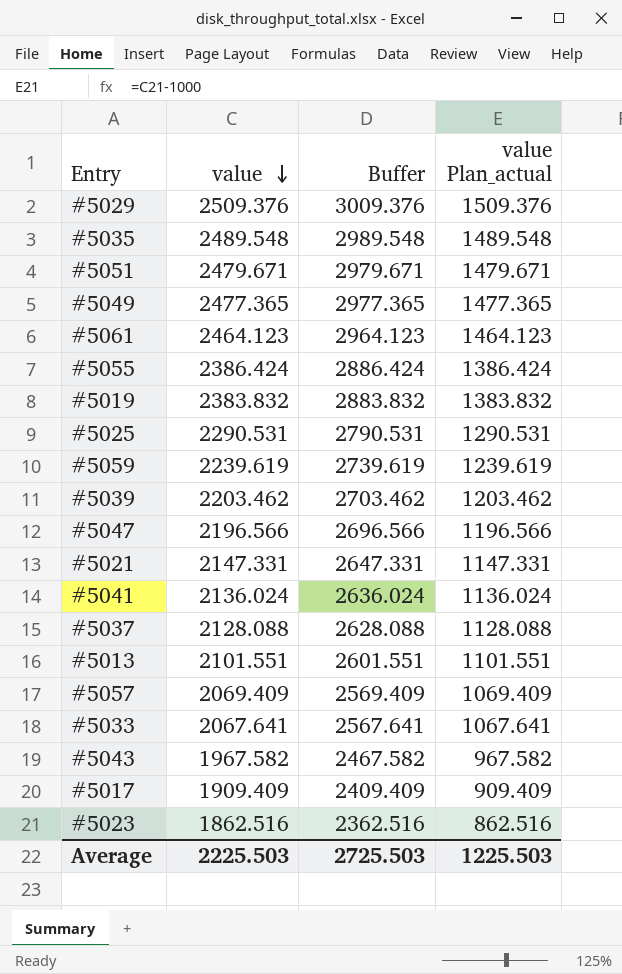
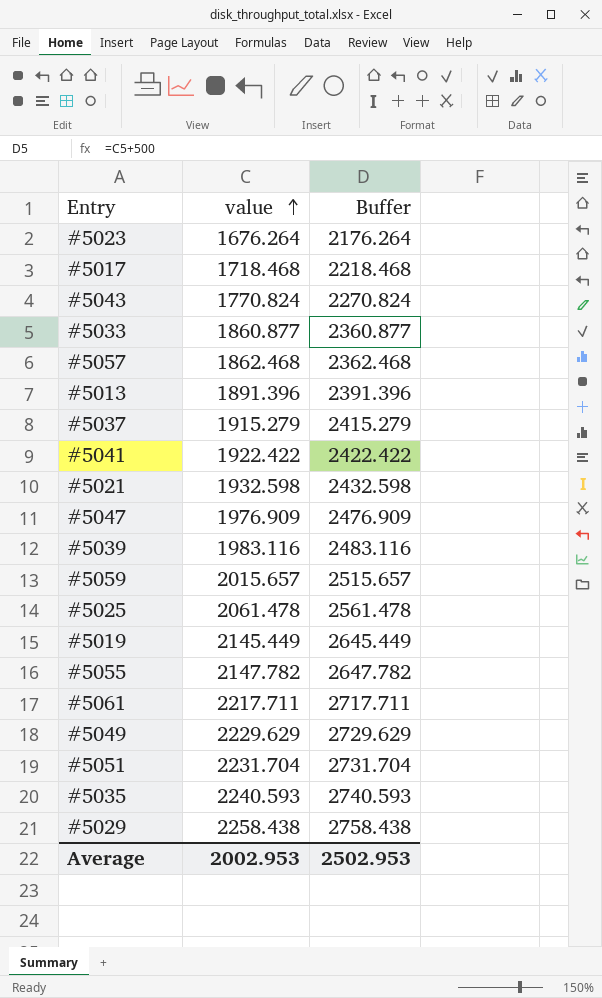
row order: value descending -> value ascending
column value Plan_actual | formula: [value] - 1000 -> none
#5023 | value: 1862.516 -> 1676.264
#5023 | Buffer: 2362.516 -> 2176.264
#5017 | value: 1909.409 -> 1718.468
#5017 | Buffer: 2409.409 -> 2218.468
#5043 | value: 1967.582 -> 1770.824
#5043 | Buffer: 2467.582 -> 2270.824
#5033 | value: 2067.641 -> 1860.877
#5033 | Buffer: 2567.641 -> 2360.877
#5057 | value: 2069.409 -> 1862.468
#5057 | Buffer: 2569.409 -> 2362.468
#5013 | value: 2101.551 -> 1891.396
#5013 | Buffer: 2601.551 -> 2391.396
#5037 | value: 2128.088 -> 1915.279
#5037 | Buffer: 2628.088 -> 2415.279
#5041 | value: 2136.024 -> 1922.422
#5041 | Buffer: 2636.024 -> 2422.422
#5021 | value: 2147.331 -> 1932.598
#5021 | Buffer: 2647.331 -> 2432.598
#5047 | value: 2196.566 -> 1976.909
#5047 | Buffer: 2696.566 -> 2476.909
#5039 | value: 2203.462 -> 1983.116
#5039 | Buffer: 2703.462 -> 2483.116
#5059 | value: 2239.619 -> 2015.657
#5059 | Buffer: 2739.619 -> 2515.657
#5025 | value: 2290.531 -> 2061.478
#5025 | Buffer: 2790.531 -> 2561.478
#5019 | value: 2383.832 -> 2145.449
#5019 | Buffer: 2883.832 -> 2645.449
#5055 | value: 2386.424 -> 2147.782
#5055 | Buffer: 2886.424 -> 2647.782
#5061 | value: 2464.123 -> 2217.711
#5061 | Buffer: 2964.123 -> 2717.711
#5049 | value: 2477.365 -> 2229.629
#5049 | Buffer: 2977.365 -> 2729.629
#5051 | value: 2479.671 -> 2231.704
#5051 | Buffer: 2979.671 -> 2731.704
#5035 | value: 2489.548 -> 2240.593
#5035 | Buffer: 2989.548 -> 2740.593
#5029 | value: 2509.376 -> 2258.438
#5029 | Buffer: 3009.376 -> 2758.438
Average | value: 2225.503 -> 2002.953
Average | Buffer: 2725.503 -> 2502.953

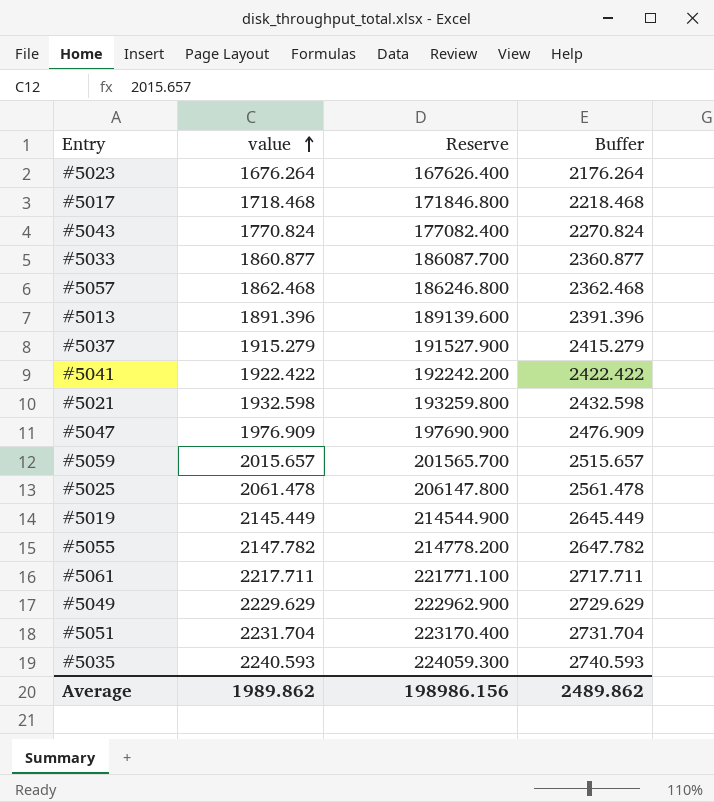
column Reserve | formula: none -> [value] * 100
row #5039: 1983.116 | 2483.116 -> none
row #5029: 2258.438 | 2758.438 -> none
Average | value: 2002.953 -> 1989.862
Average | Buffer: 2502.953 -> 2489.862

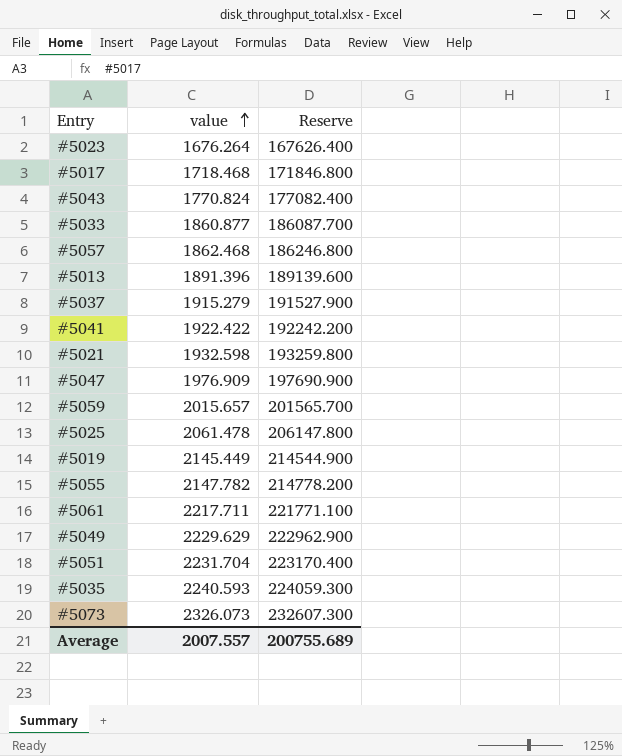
column Buffer | formula: [value] + 500 -> none
row #5073: none -> 2326.073 | 232607.300
Average | value: 1989.862 -> 2007.557
Average | Reserve: 198986.156 -> 200755.689

